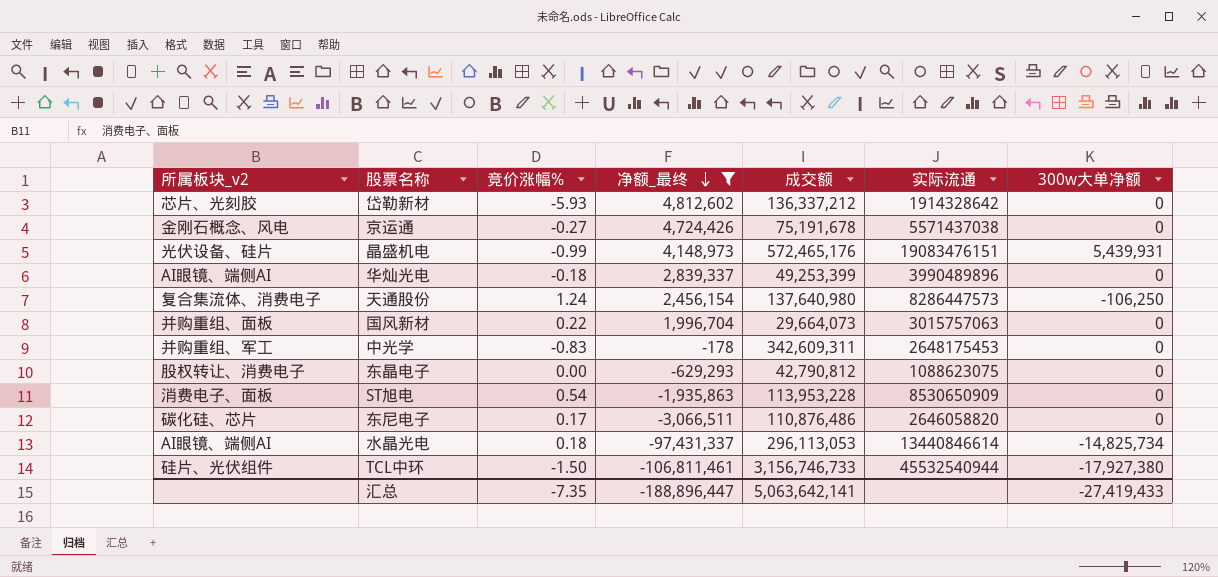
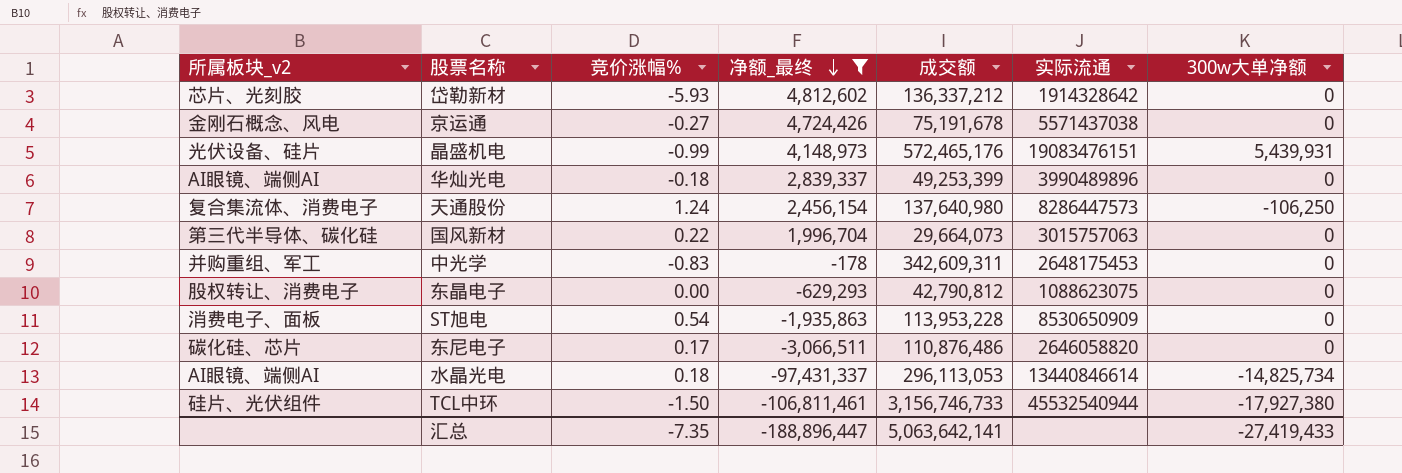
国风新材 | 所属板块_v2: 并购重组、面板 -> 第三代半导体、碳化硅

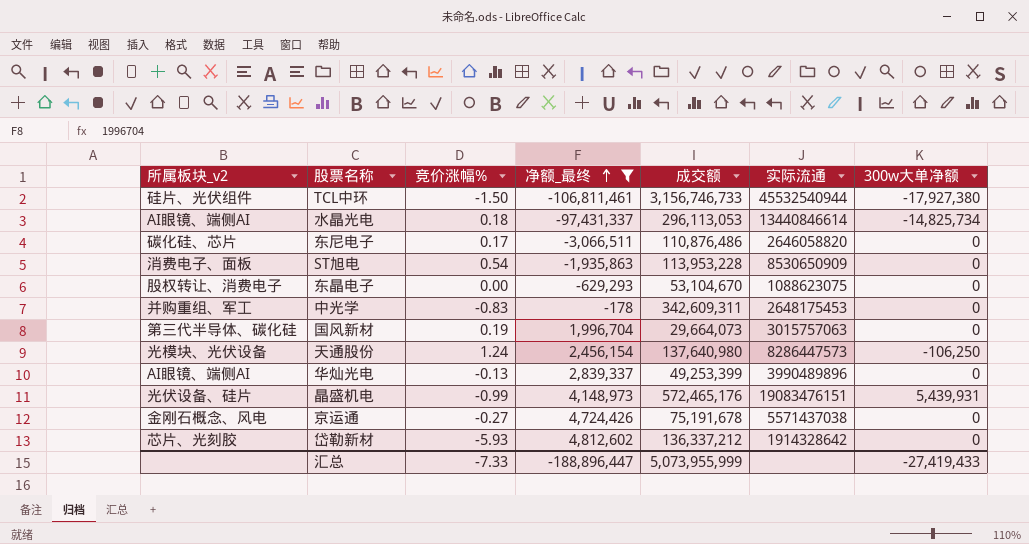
row order: 净额_最终 descending -> 净额_最终 ascending
东晶电子 | 成交额: 42,790,812 -> 53,104,670
国风新材 | 竞价涨幅%: 0.22 -> 0.19
天通股份 | 所属板块_v2: 复合集流体、消费电子 -> 光模块、光伏设备
华灿光电 | 竞价涨幅%: -0.18 -> -0.13
汇总 | 竞价涨幅%: -7.35 -> -7.33
汇总 | 成交额: 5,063,642,141 -> 5,073,955,999

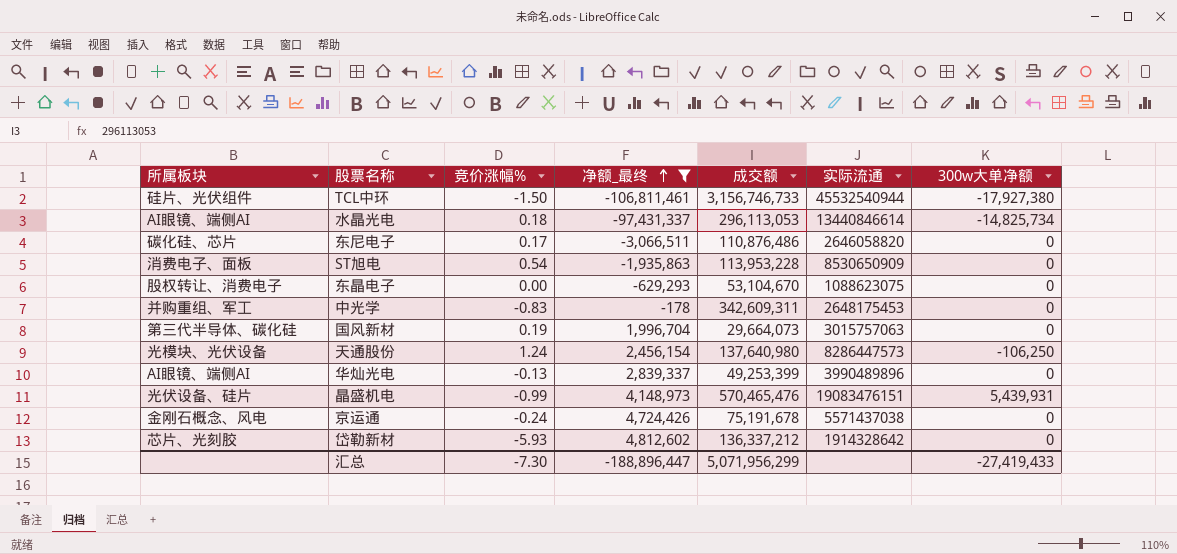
column name: 所属板块_v2 -> 所属板块
晶盛机电 | 成交额: 572,465,176 -> 570,465,476
京运通 | 竞价涨幅%: -0.27 -> -0.24
汇总 | 竞价涨幅%: -7.33 -> -7.30
汇总 | 成交额: 5,073,955,999 -> 5,071,956,299

